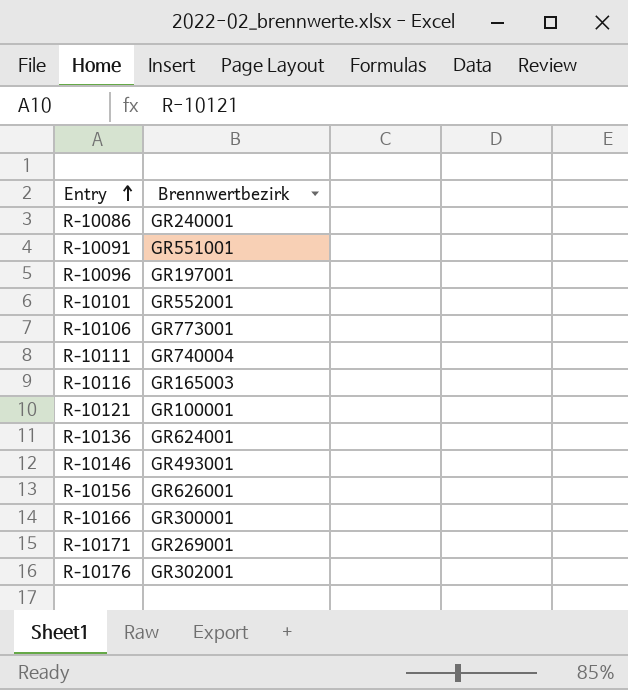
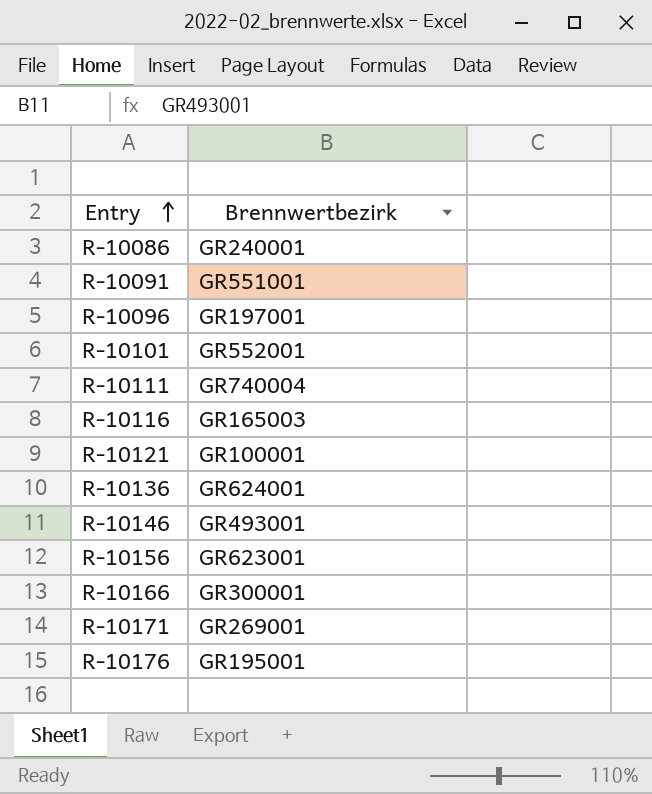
row R-10106: GR773001 -> none
R-10156 | Brennwertbezirk: GR626001 -> GR623001
R-10176 | Brennwertbezirk: GR302001 -> GR195001

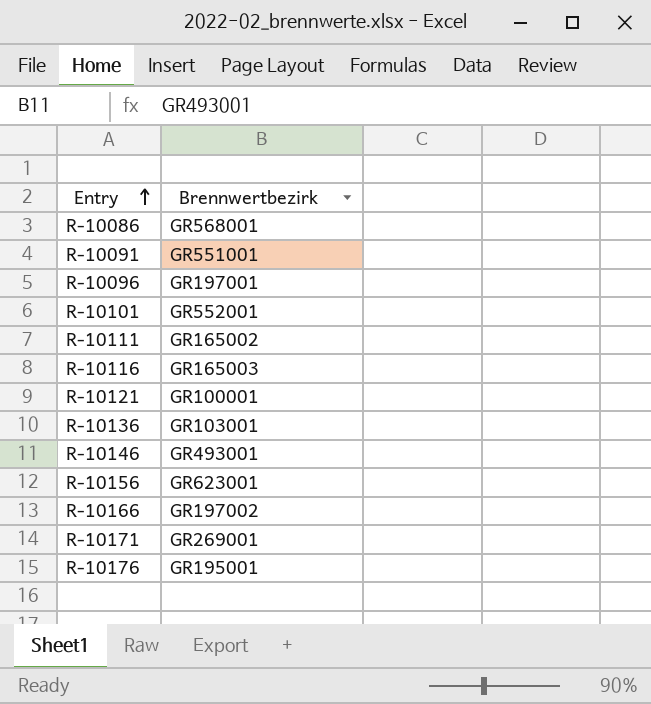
R-10086 | Brennwertbezirk: GR240001 -> GR568001
R-10111 | Brennwertbezirk: GR740004 -> GR165002
R-10136 | Brennwertbezirk: GR624001 -> GR103001
R-10166 | Brennwertbezirk: GR300001 -> GR197002

